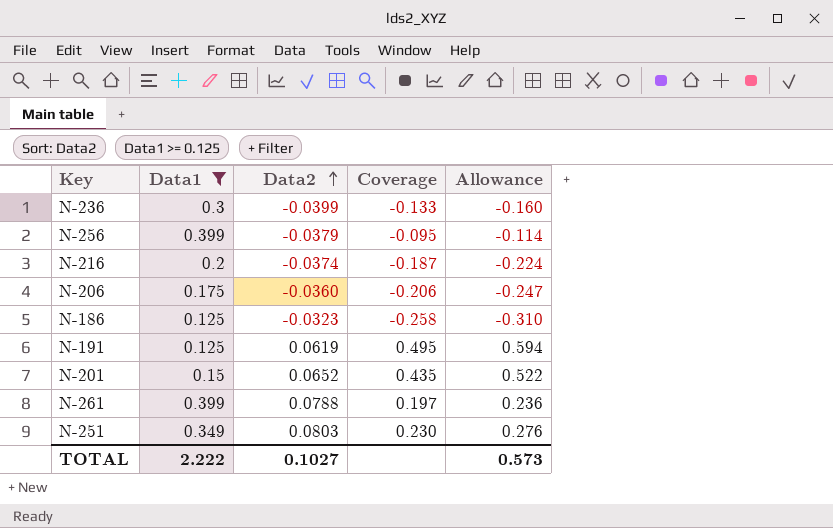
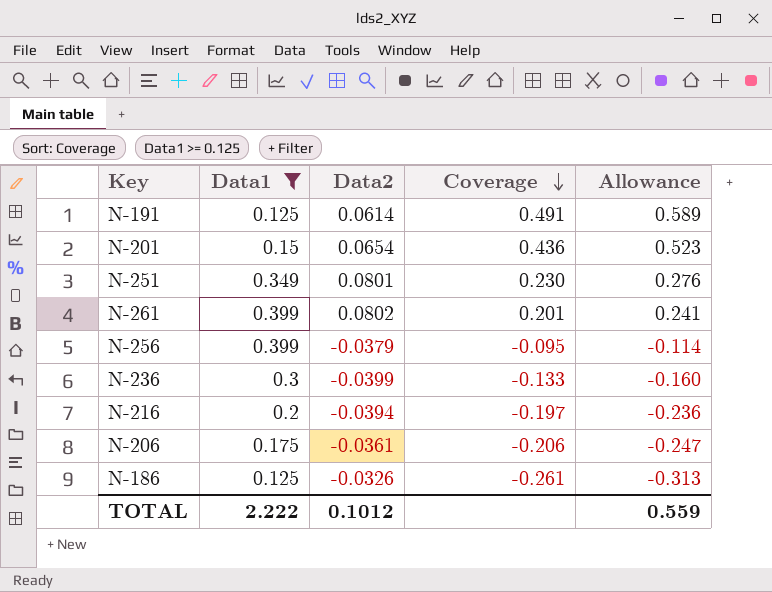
row order: Data2 ascending -> Coverage descending
N-191 | Data2: 0.0619 -> 0.0614
N-191 | Coverage: 0.495 -> 0.491
N-191 | Allowance: 0.594 -> 0.589
N-201 | Data2: 0.0652 -> 0.0654
N-201 | Coverage: 0.435 -> 0.436
N-201 | Allowance: 0.522 -> 0.523
N-251 | Data2: 0.0803 -> 0.0801
N-261 | Data2: 0.0788 -> 0.0802
N-261 | Coverage: 0.197 -> 0.201
N-261 | Allowance: 0.236 -> 0.241
N-216 | Data2: -0.0374 -> -0.0394
N-216 | Coverage: -0.187 -> -0.197
N-216 | Allowance: -0.224 -> -0.236
N-206 | Data2: -0.0360 -> -0.0361
N-186 | Data2: -0.0323 -> -0.0326
N-186 | Coverage: -0.258 -> -0.261
N-186 | Allowance: -0.310 -> -0.313
TOTAL | Data2: 0.1027 -> 0.1012
TOTAL | Allowance: 0.573 -> 0.559

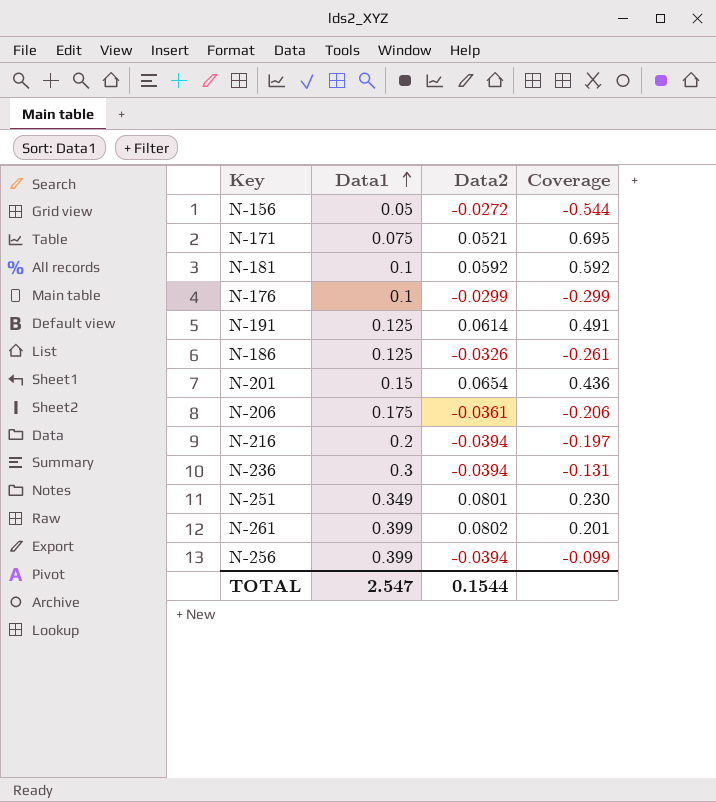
filter: Data1 >= 0.125 -> none
row order: Coverage descending -> Data1 ascending
column Allowance | formula: [Coverage] * 1.2 -> none
N-236 | Data2: -0.0399 -> -0.0394
N-236 | Coverage: -0.133 -> -0.131
N-256 | Data2: -0.0379 -> -0.0394
N-256 | Coverage: -0.095 -> -0.099
TOTAL | Data1: 2.222 -> 2.547
TOTAL | Data2: 0.1012 -> 0.1544

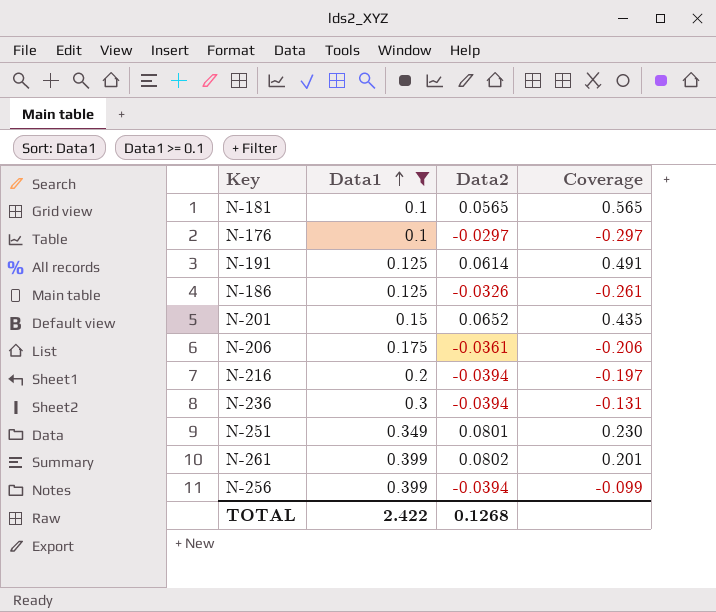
filter: none -> Data1 >= 0.1
N-181 | Data2: 0.0592 -> 0.0565
N-181 | Coverage: 0.592 -> 0.565
N-176 | Data2: -0.0299 -> -0.0297
N-176 | Coverage: -0.299 -> -0.297
N-201 | Data2: 0.0654 -> 0.0652
N-201 | Coverage: 0.436 -> 0.435
TOTAL | Data1: 2.547 -> 2.422
TOTAL | Data2: 0.1544 -> 0.1268

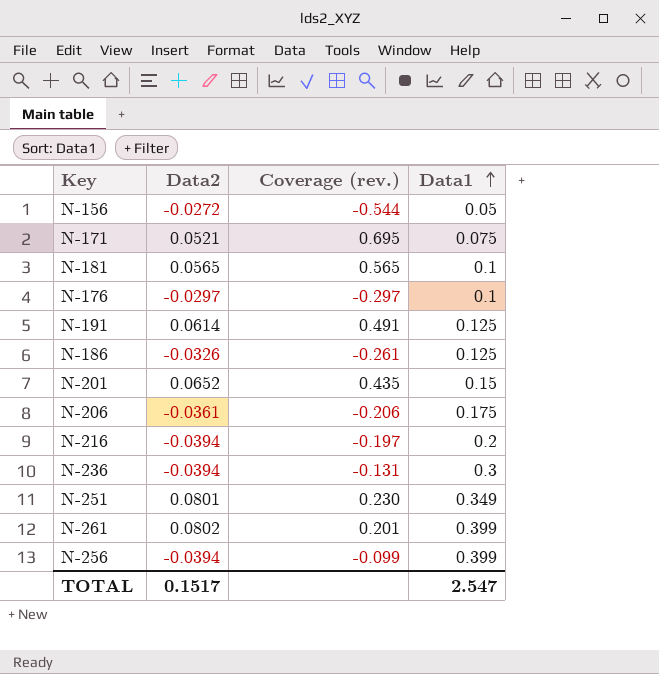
filter: Data1 >= 0.1 -> none
column name: Coverage -> Coverage (rev.)
column Data1 | position: 2 -> 4
TOTAL | Data2: 0.1268 -> 0.1517
TOTAL | Data1: 2.422 -> 2.547

